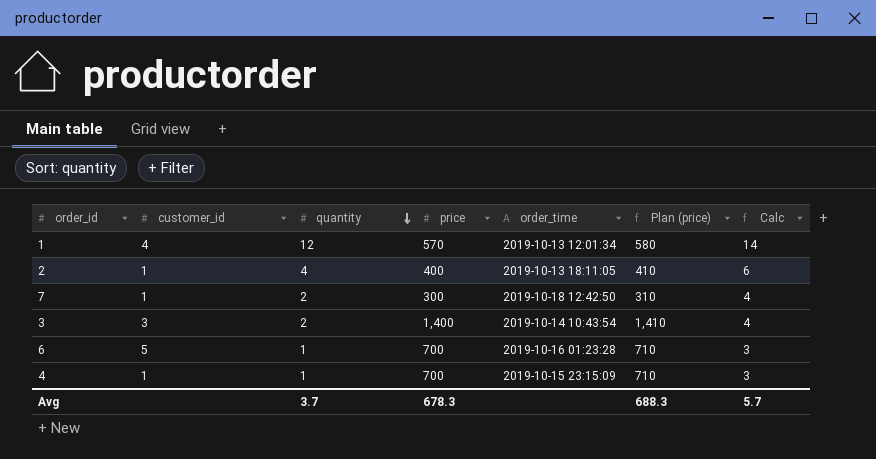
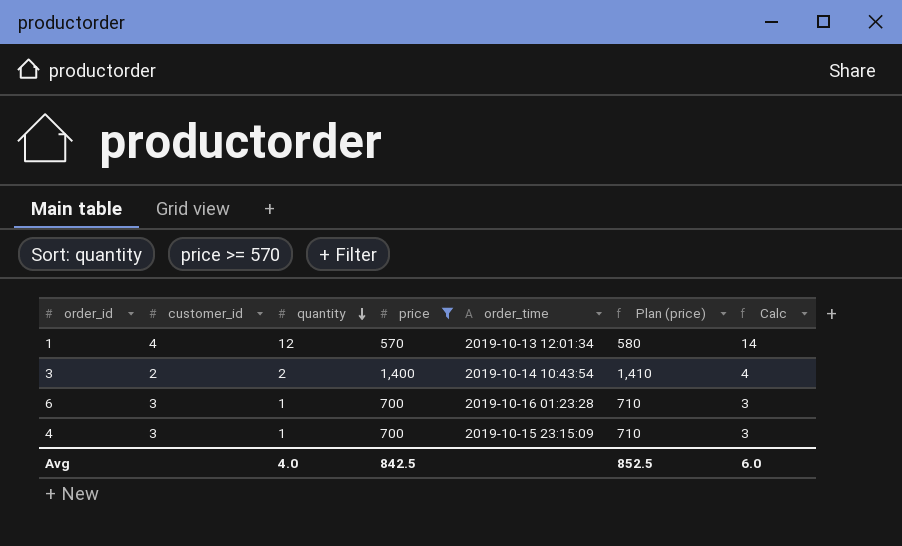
filter: none -> price >= 570
3 | customer_id: 3 -> 2
6 | customer_id: 5 -> 3
4 | customer_id: 1 -> 3
Avg | quantity: 3.7 -> 4.0
Avg | price: 678.3 -> 842.5
Avg | Plan (price): 688.3 -> 852.5
Avg | Calc: 5.7 -> 6.0

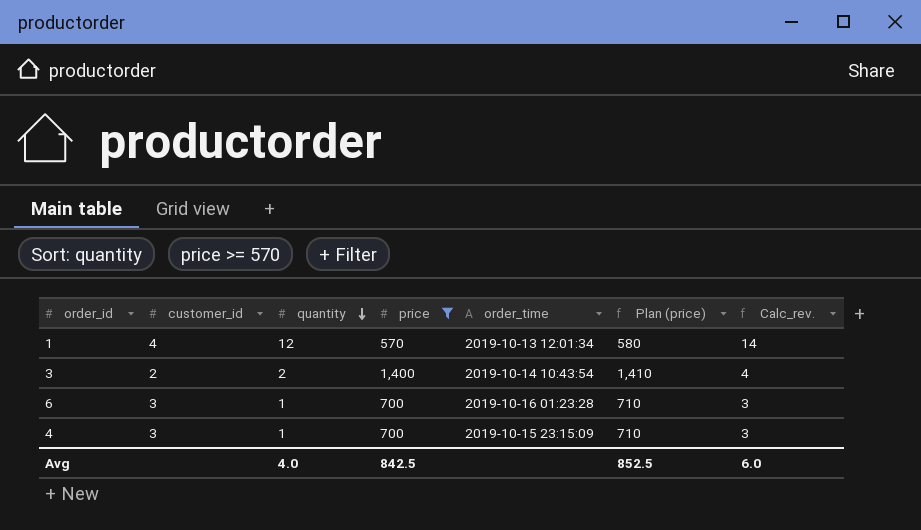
column name: Calc -> Calc_rev.

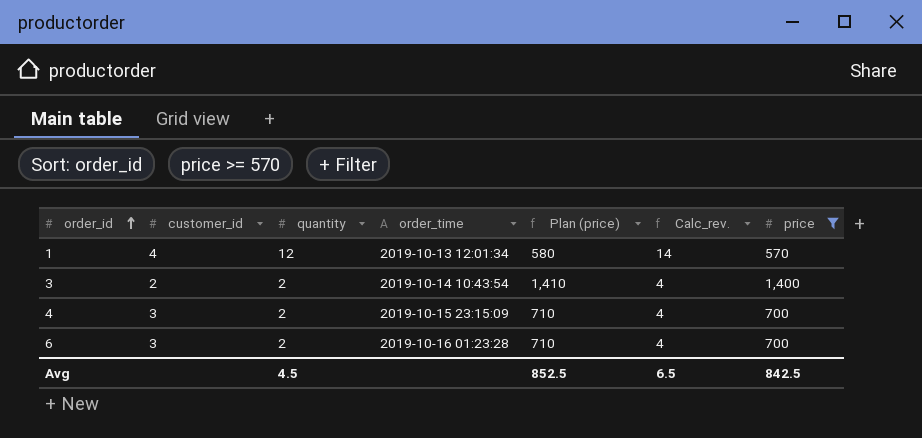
row order: quantity descending -> order_id ascending
column price | position: 4 -> 7
4 | quantity: 1 -> 2
4 | Calc_rev.: 3 -> 4
6 | quantity: 1 -> 2
6 | Calc_rev.: 3 -> 4
Avg | quantity: 4.0 -> 4.5
Avg | Calc_rev.: 6.0 -> 6.5

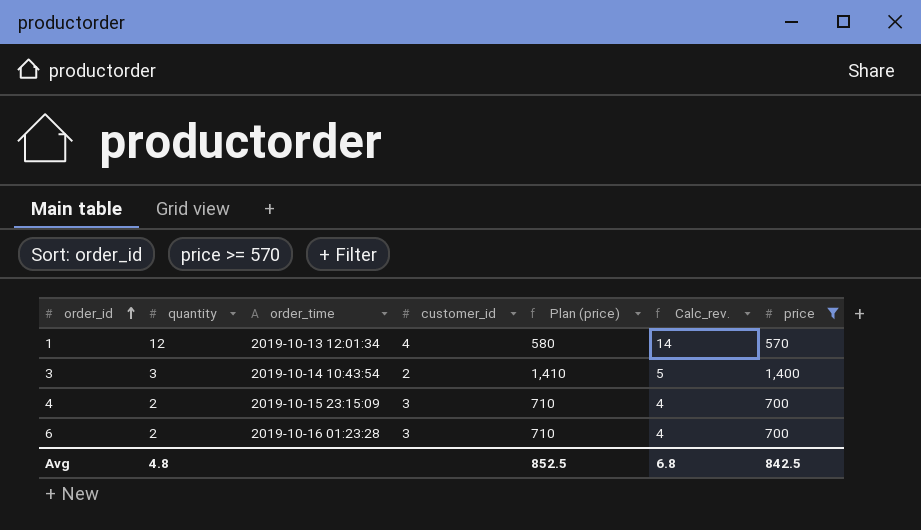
column customer_id | position: 2 -> 4
3 | quantity: 2 -> 3
3 | Calc_rev.: 4 -> 5
Avg | quantity: 4.5 -> 4.8
Avg | Calc_rev.: 6.5 -> 6.8

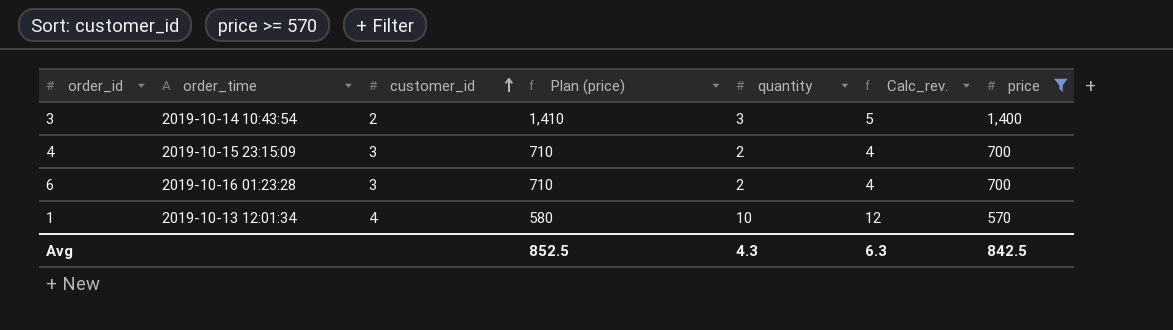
row order: order_id ascending -> customer_id ascending
column quantity | position: 2 -> 5
1 | quantity: 12 -> 10
1 | Calc_rev.: 14 -> 12
Avg | quantity: 4.8 -> 4.3
Avg | Calc_rev.: 6.8 -> 6.3

